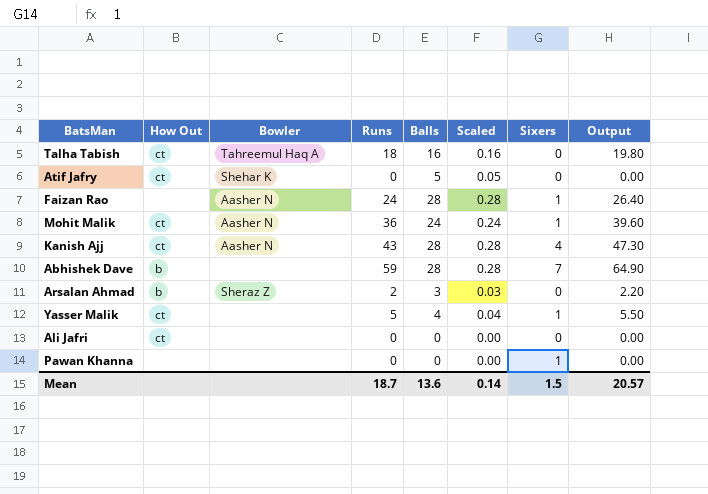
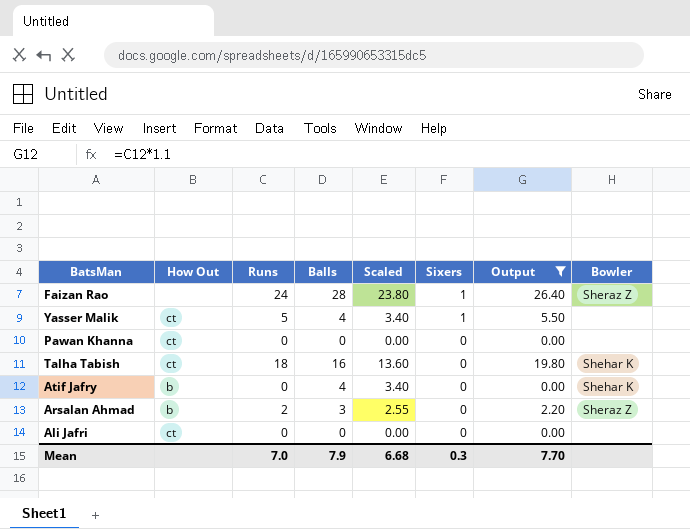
filter: none -> Output <= 26.40
row order: none -> Sixers descending
column Scaled | formula: [Balls] * 0.01 -> [Balls] * 0.85
column Bowler | position: 3 -> 8
Faizan Rao | Bowler: Aasher N -> Sheraz Z
Pawan Khanna | How Out: none -> ct
Pawan Khanna | Sixers: 1 -> 0
Talha Tabish | Bowler: Tahreemul Haq A -> Shehar K
Atif Jafry | How Out: ct -> b
Atif Jafry | Balls: 5 -> 4
Mean | Runs: 18.7 -> 7.0
Mean | Balls: 13.6 -> 7.9
Mean | Scaled: 0.14 -> 6.68
Mean | Sixers: 1.5 -> 0.3
Mean | Output: 20.57 -> 7.70

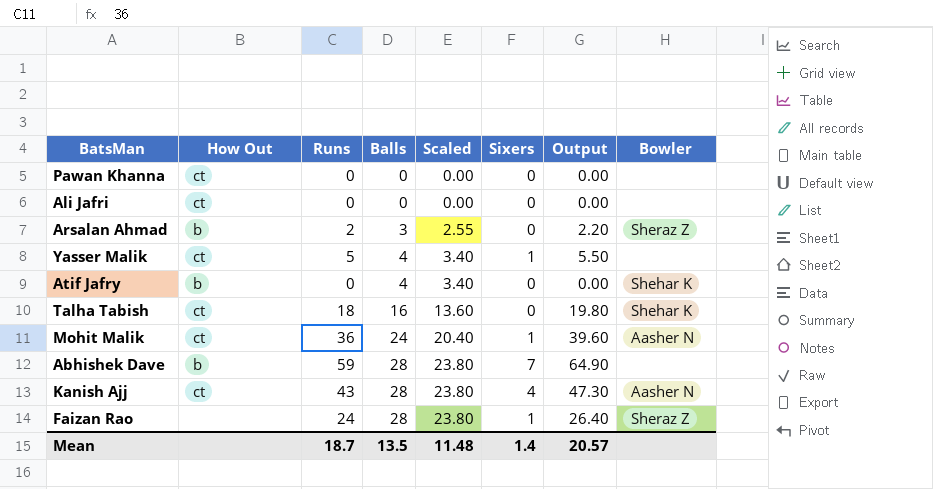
filter: Output <= 26.40 -> none
row order: Sixers descending -> Balls ascending
Mean | Runs: 7.0 -> 18.7
Mean | Balls: 7.9 -> 13.5
Mean | Scaled: 6.68 -> 11.48
Mean | Sixers: 0.3 -> 1.4
Mean | Output: 7.70 -> 20.57

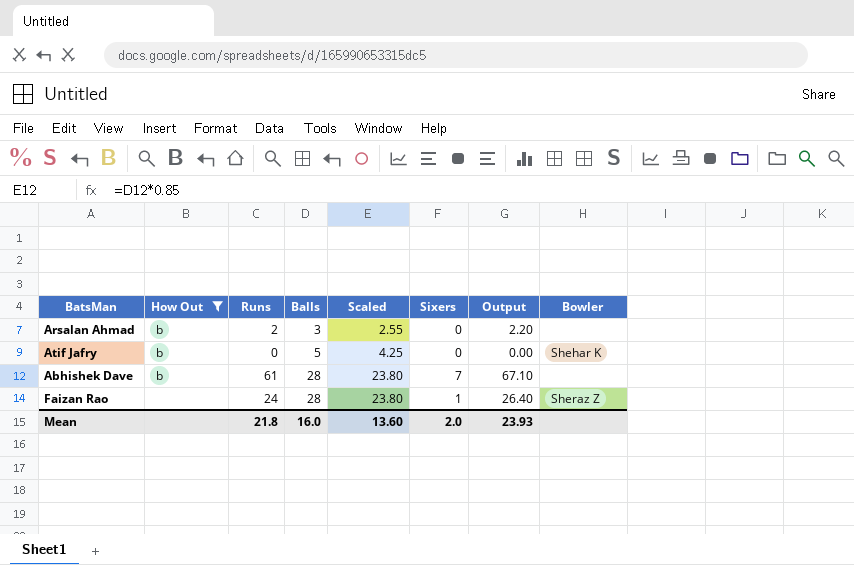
filter: none -> How Out != ct
Arsalan Ahmad | Bowler: Sheraz Z -> none
Atif Jafry | Balls: 4 -> 5
Atif Jafry | Scaled: 3.40 -> 4.25
Abhishek Dave | Runs: 59 -> 61
Abhishek Dave | Output: 64.90 -> 67.10
Mean | Runs: 18.7 -> 21.8
Mean | Balls: 13.5 -> 16.0
Mean | Scaled: 11.48 -> 13.60
Mean | Sixers: 1.4 -> 2.0
Mean | Output: 20.57 -> 23.93

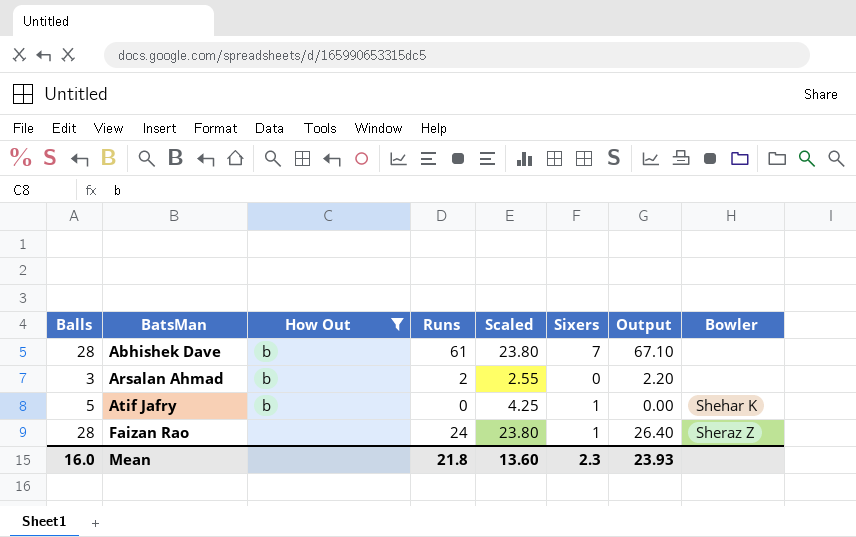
row order: Balls ascending -> BatsMan ascending
column Balls | position: 4 -> 1
Atif Jafry | Sixers: 0 -> 1
Mean | Sixers: 2.0 -> 2.3

